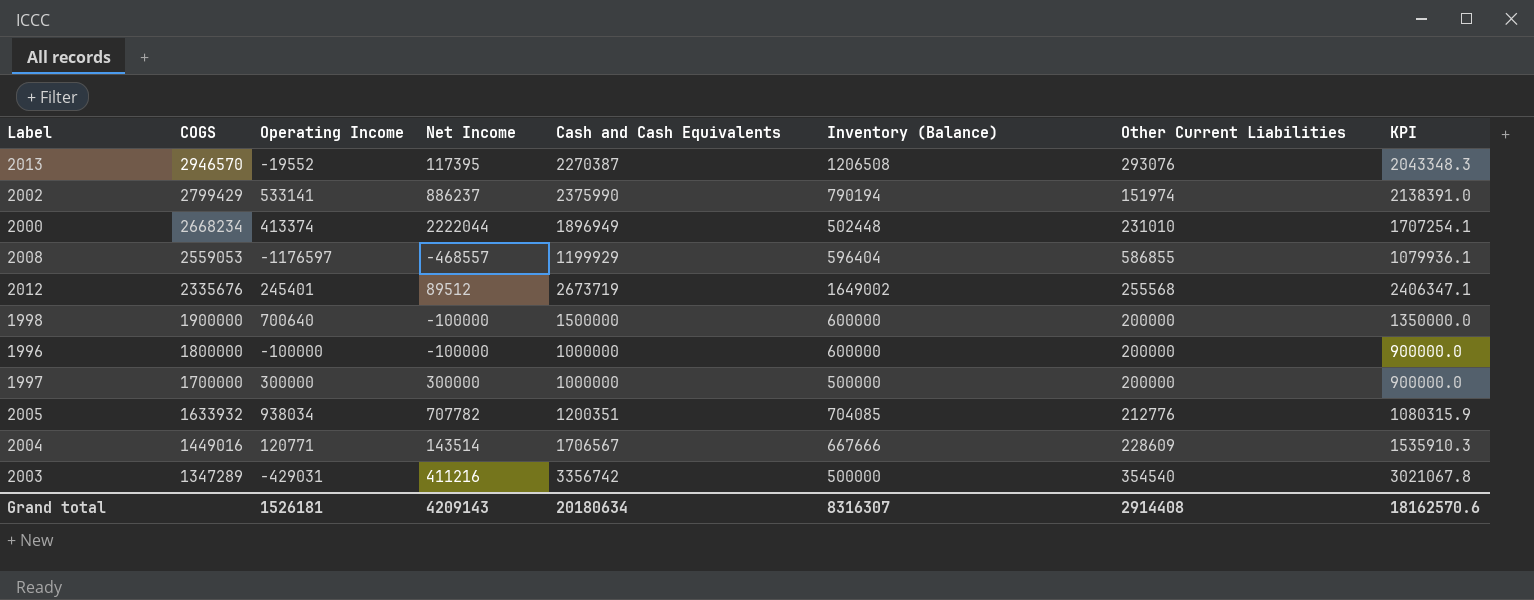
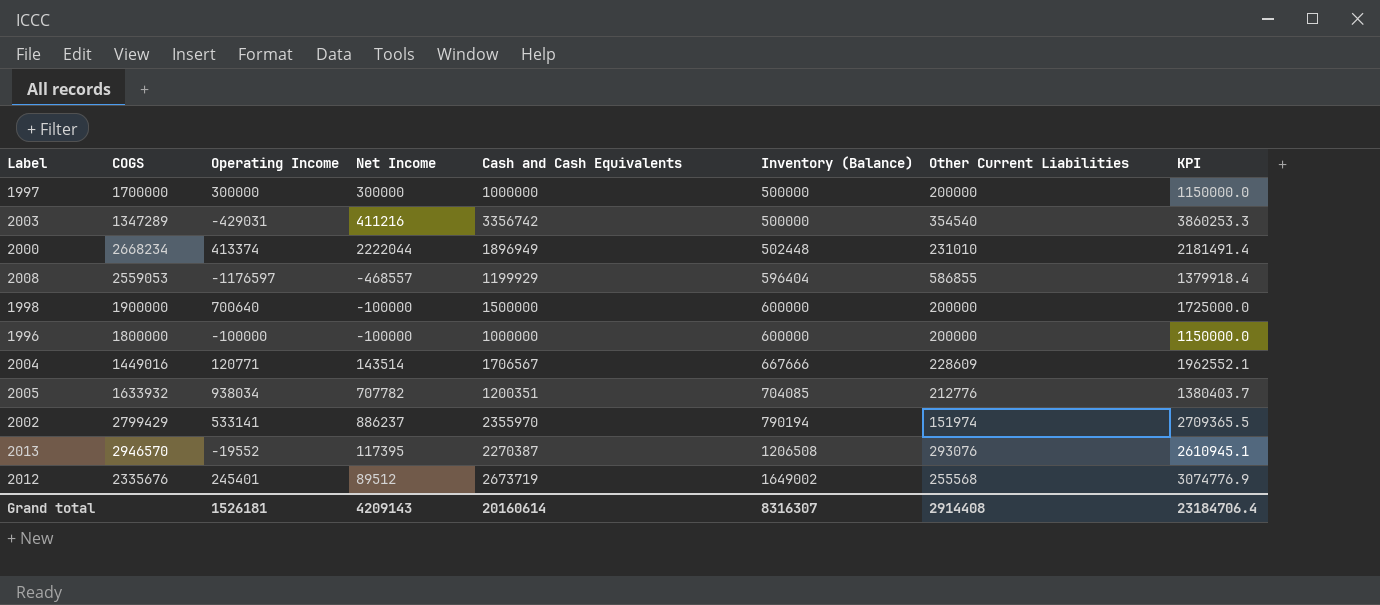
row order: COGS descending -> Inventory (Balance) ascending
column KPI | formula: [Cash and Cash Equivalents] * 0.9 -> [Cash and Cash Equivalents] * 1.15
2002 | Cash and Cash Equivalents: 2375990 -> 2355970
Grand total | Cash and Cash Equivalents: 20180634 -> 20160614
Grand total | KPI: 18162570.6 -> 23184706.4

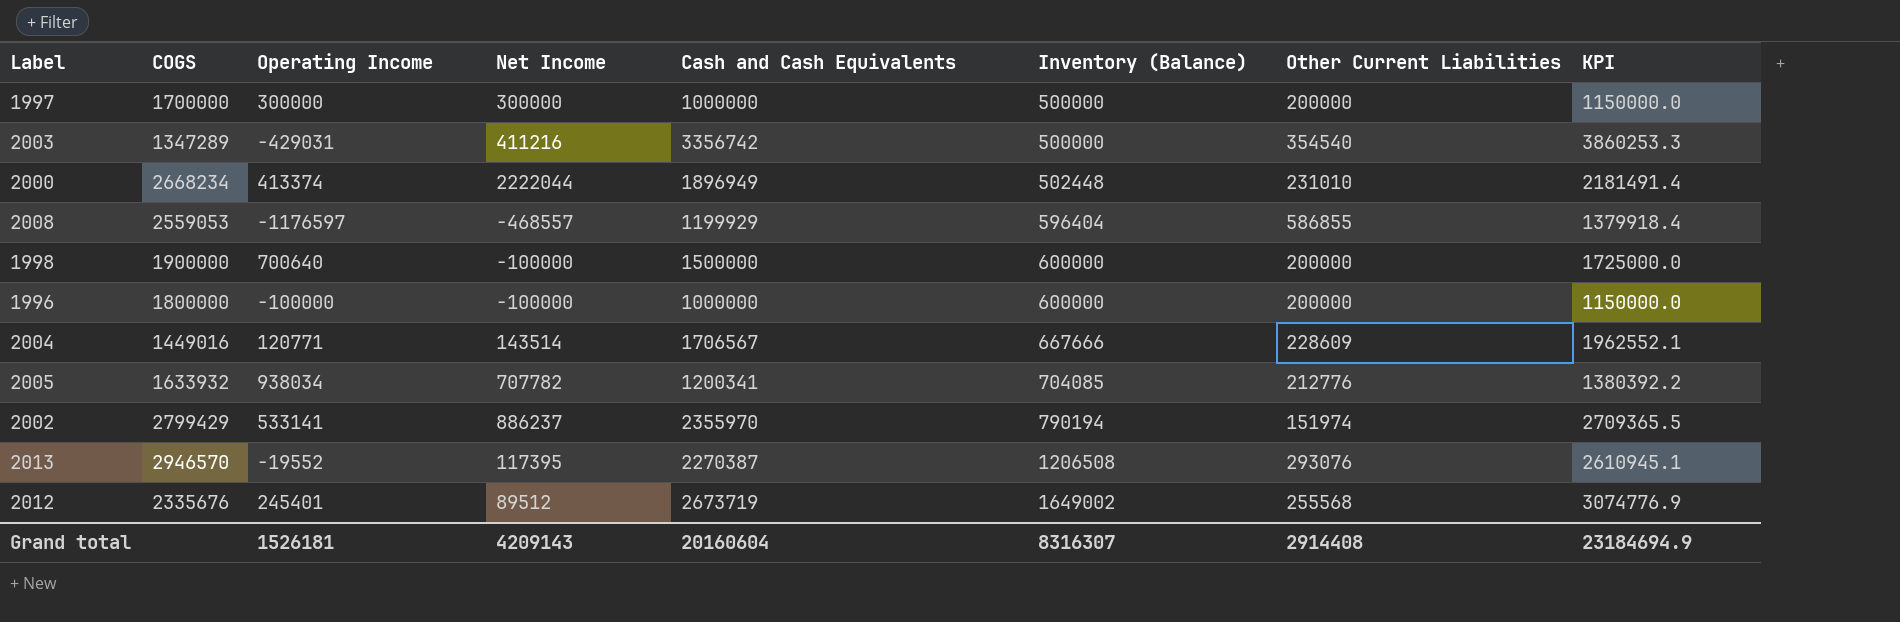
2005 | Cash and Cash Equivalents: 1200351 -> 1200341
2005 | KPI: 1380403.7 -> 1380392.2
Grand total | Cash and Cash Equivalents: 20160614 -> 20160604
Grand total | KPI: 23184706.4 -> 23184694.9

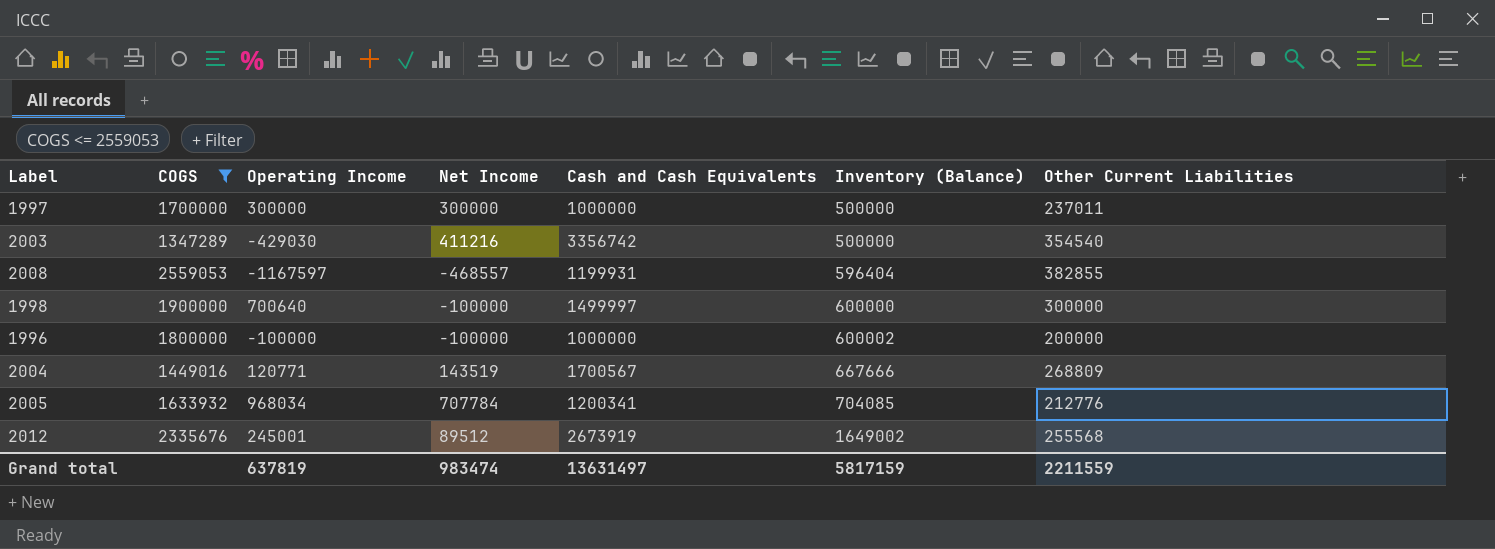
filter: none -> COGS <= 2559053
column KPI | formula: [Cash and Cash Equivalents] * 1.15 -> none
1997 | Other Current Liabilities: 200000 -> 237011
2003 | Operating Income: -429031 -> -429030
2008 | Operating Income: -1176597 -> -1167597
2008 | Cash and Cash Equivalents: 1199929 -> 1199931
2008 | Other Current Liabilities: 586855 -> 382855
1998 | Cash and Cash Equivalents: 1500000 -> 1499997
1998 | Other Current Liabilities: 200000 -> 300000
1996 | Inventory (Balance): 600000 -> 600002
2004 | Net Income: 143514 -> 143519
2004 | Cash and Cash Equivalents: 1706567 -> 1700567
2004 | Other Current Liabilities: 228609 -> 268809
2005 | Operating Income: 938034 -> 968034
2005 | Net Income: 707782 -> 707784
2012 | Operating Income: 245401 -> 245001
2012 | Cash and Cash Equivalents: 2673719 -> 2673919
Grand total | Operating Income: 1526181 -> 637819
Grand total | Net Income: 4209143 -> 983474
Grand total | Cash and Cash Equivalents: 20160604 -> 13631497
Grand total | Inventory (Balance): 8316307 -> 5817159
Grand total | Other Current Liabilities: 2914408 -> 2211559

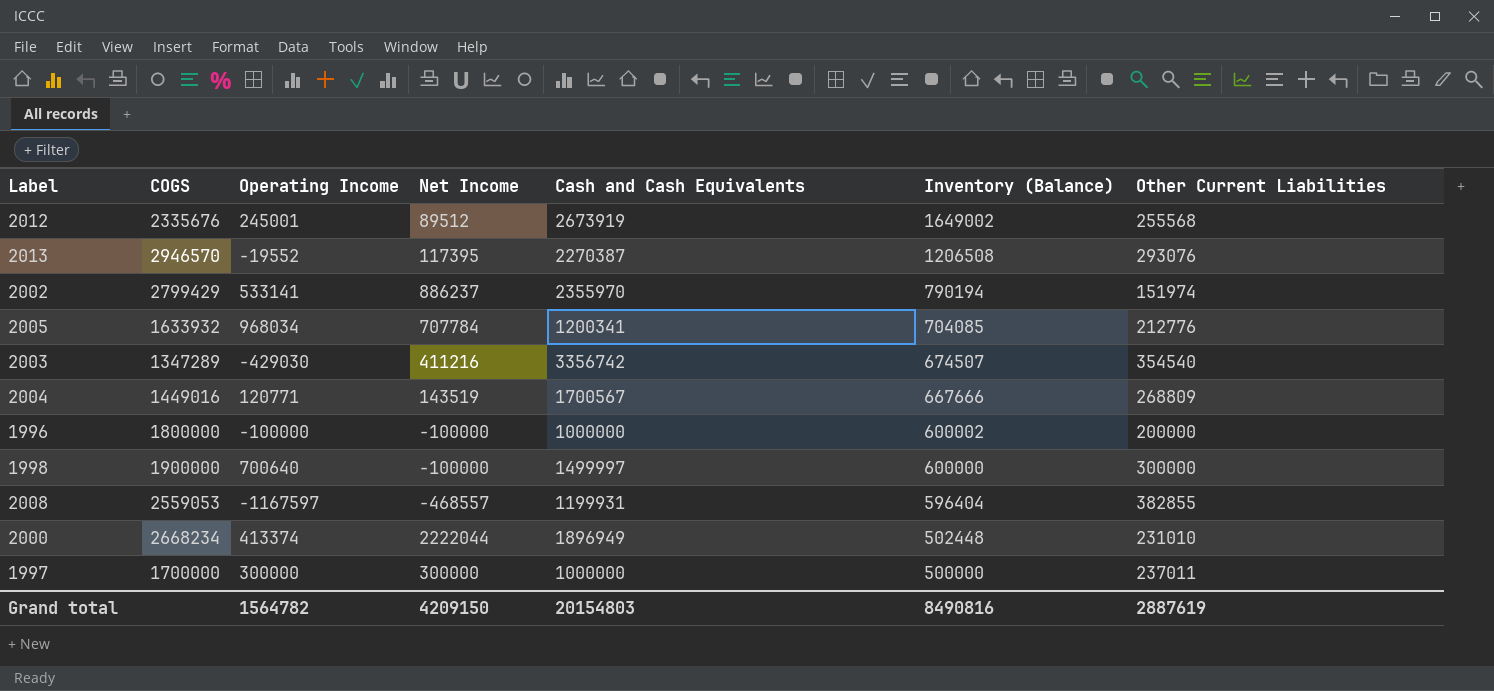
filter: COGS <= 2559053 -> none
row order: Inventory (Balance) ascending -> Inventory (Balance) descending
2003 | Inventory (Balance): 500000 -> 674507
Grand total | Operating Income: 637819 -> 1564782
Grand total | Net Income: 983474 -> 4209150
Grand total | Cash and Cash Equivalents: 13631497 -> 20154803
Grand total | Inventory (Balance): 5817159 -> 8490816
Grand total | Other Current Liabilities: 2211559 -> 2887619

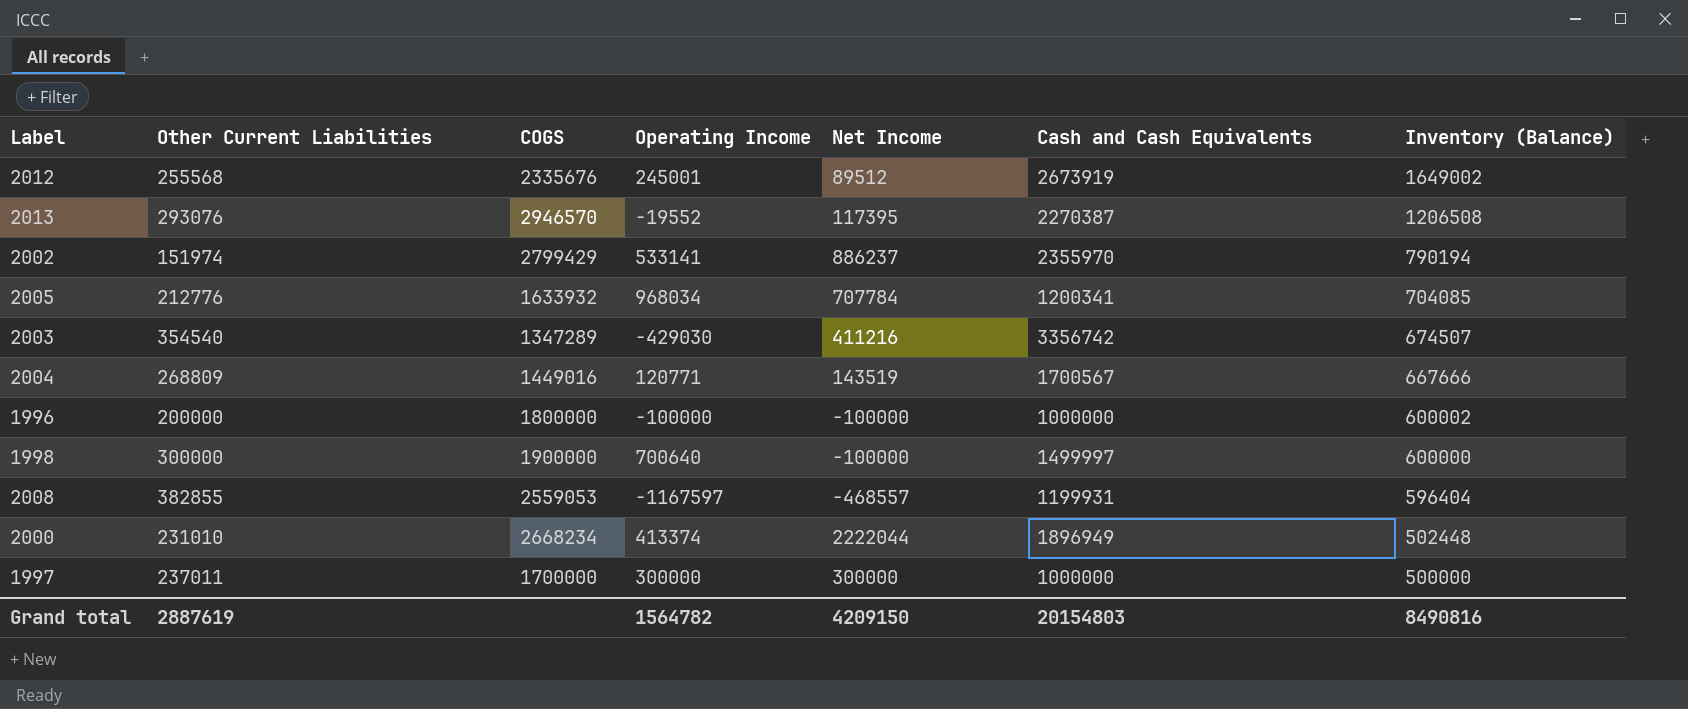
column Other Current Liabilities | position: 7 -> 2

